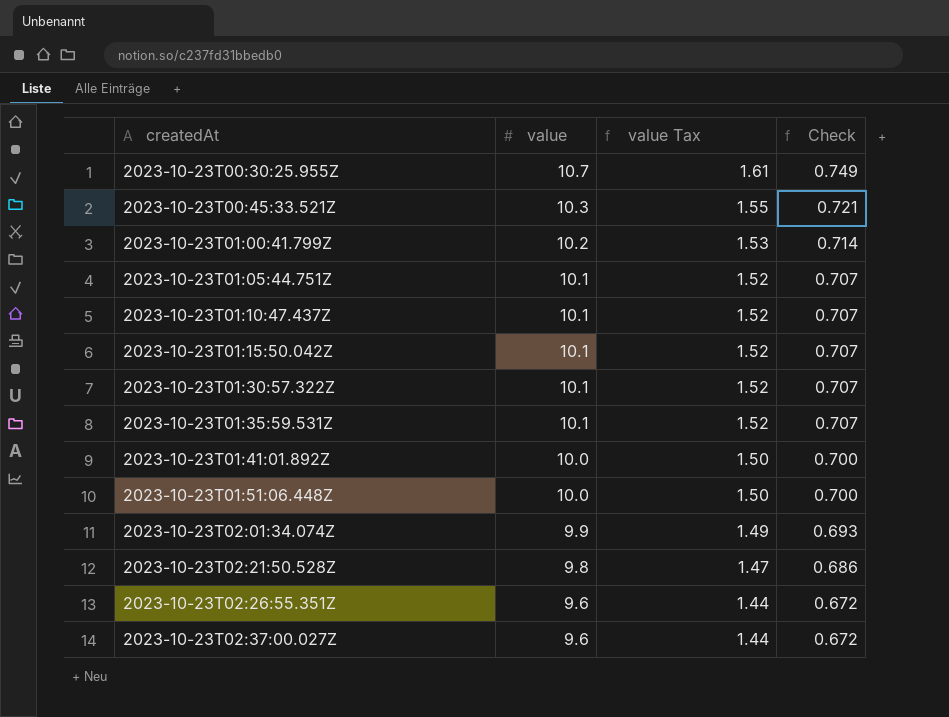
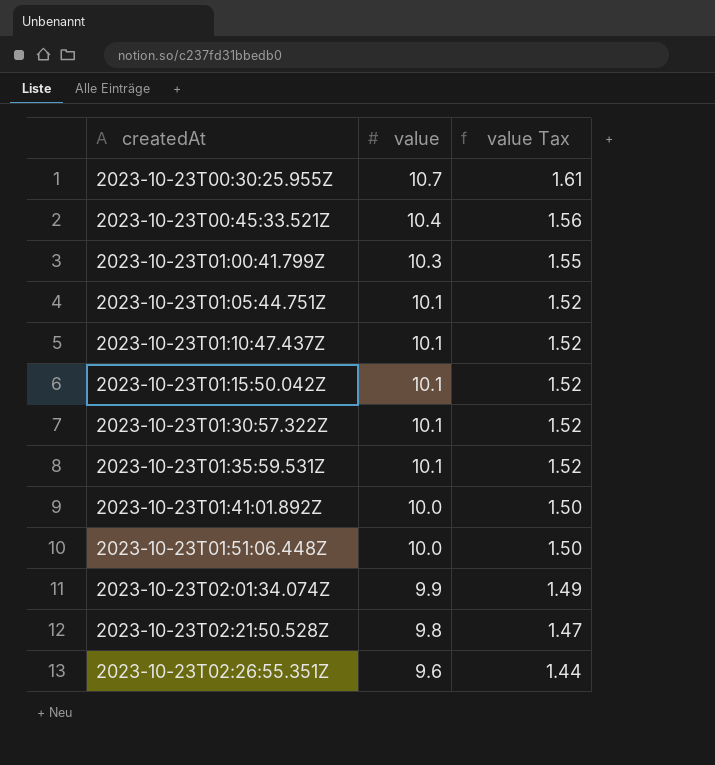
column Check | formula: [value] * 0.07 -> none
row 2023-10-23T02:37:00.027Z: 9.6 | 1.44 | 0.672 -> none
2023-10-23T00:45:33.521Z | value: 10.3 -> 10.4
2023-10-23T00:45:33.521Z | value Tax: 1.55 -> 1.56
2023-10-23T01:00:41.799Z | value: 10.2 -> 10.3
2023-10-23T01:00:41.799Z | value Tax: 1.53 -> 1.55

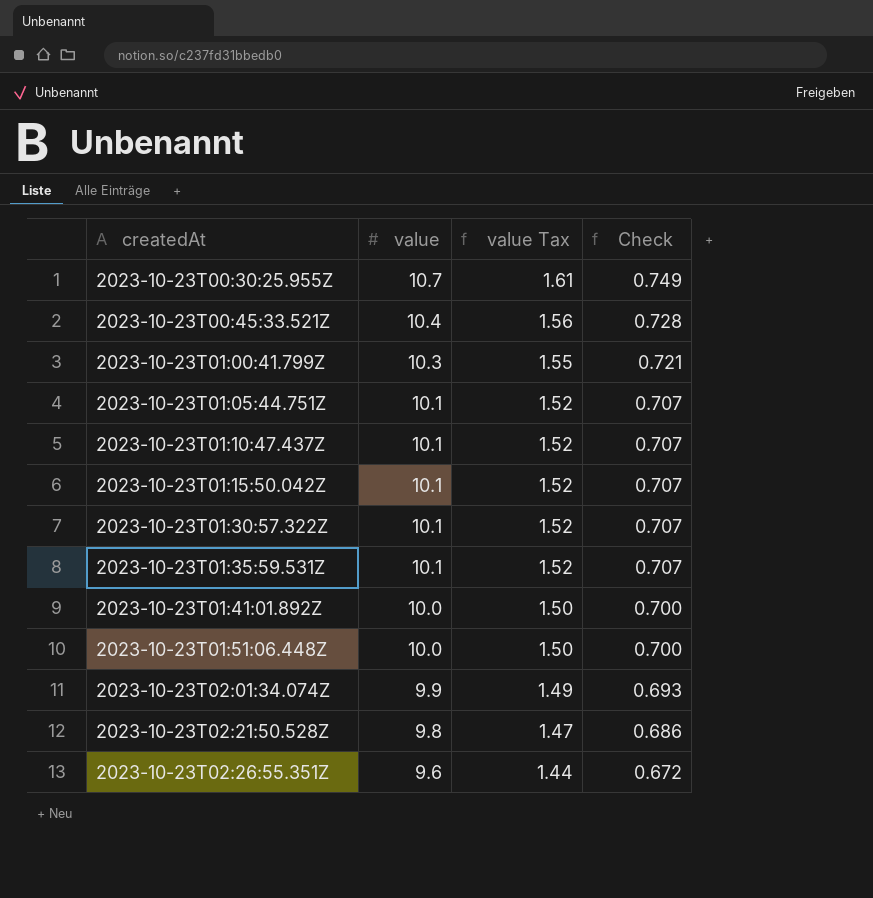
column Check | formula: none -> [value] * 0.07

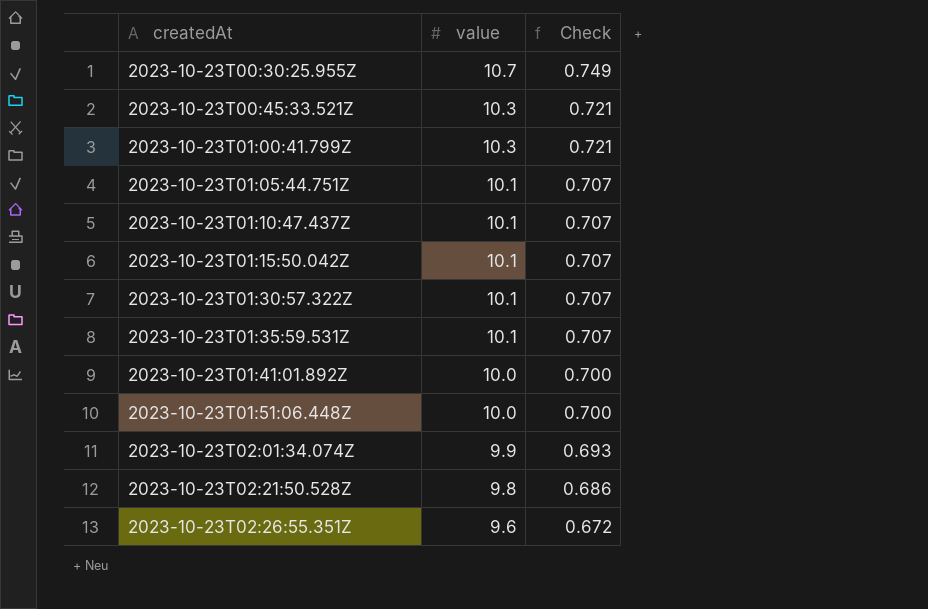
column value Tax | formula: [value] * 0.15 -> none
2023-10-23T00:45:33.521Z | value: 10.4 -> 10.3
2023-10-23T00:45:33.521Z | Check: 0.728 -> 0.721

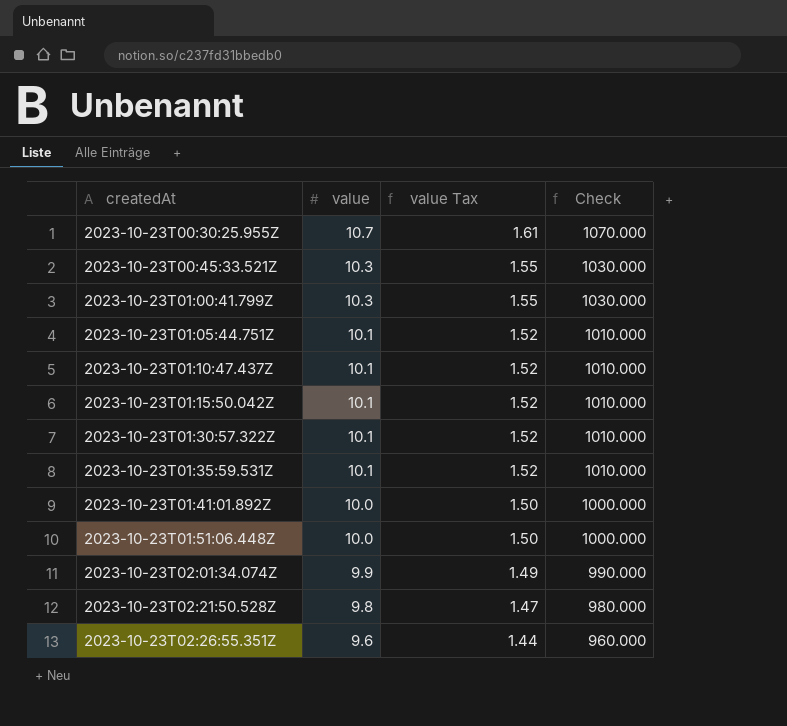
column value Tax | formula: none -> [value] * 0.15
column Check | formula: [value] * 0.07 -> [value] * 100

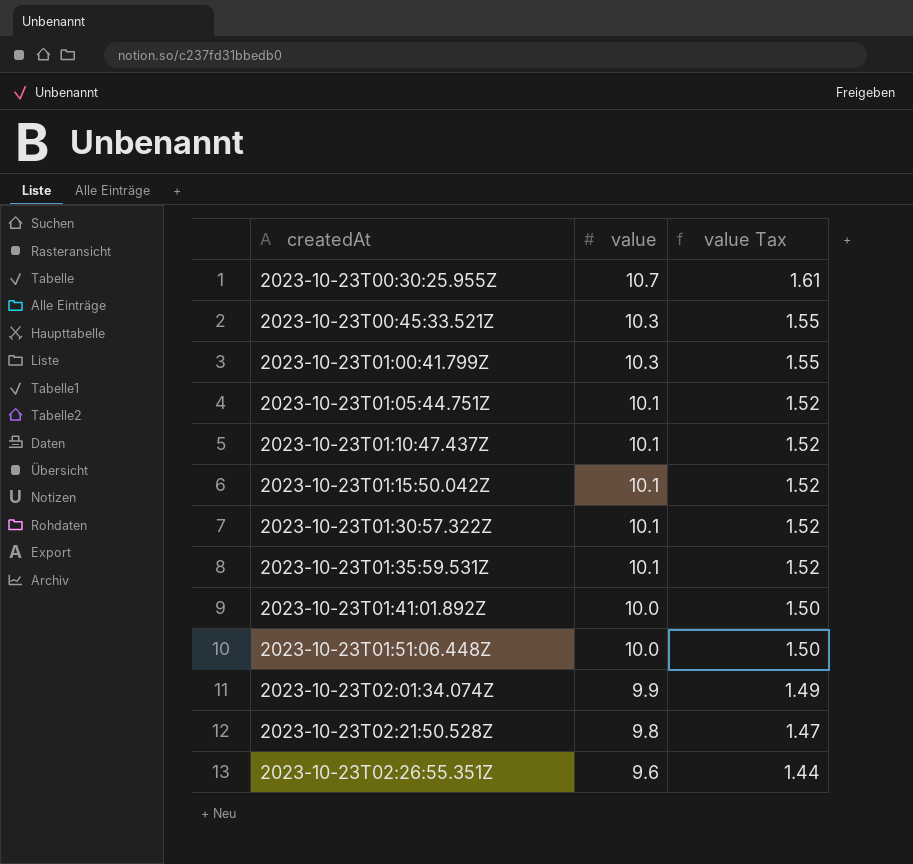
column Check | formula: [value] * 100 -> none

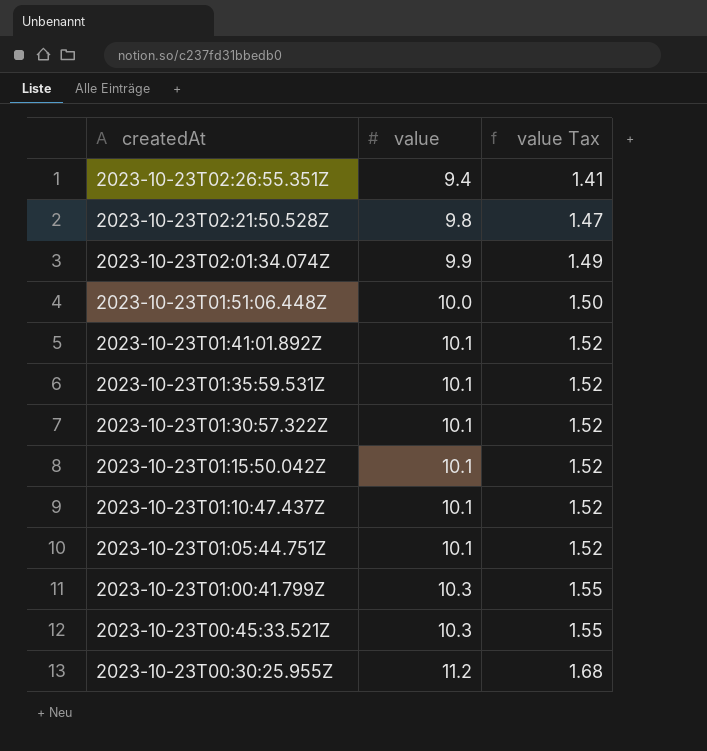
row order: createdAt ascending -> createdAt descending
2023-10-23T02:26:55.351Z | value: 9.6 -> 9.4
2023-10-23T02:26:55.351Z | value Tax: 1.44 -> 1.41
2023-10-23T01:41:01.892Z | value: 10.0 -> 10.1
2023-10-23T01:41:01.892Z | value Tax: 1.50 -> 1.52
2023-10-23T00:30:25.955Z | value: 10.7 -> 11.2
2023-10-23T00:30:25.955Z | value Tax: 1.61 -> 1.68

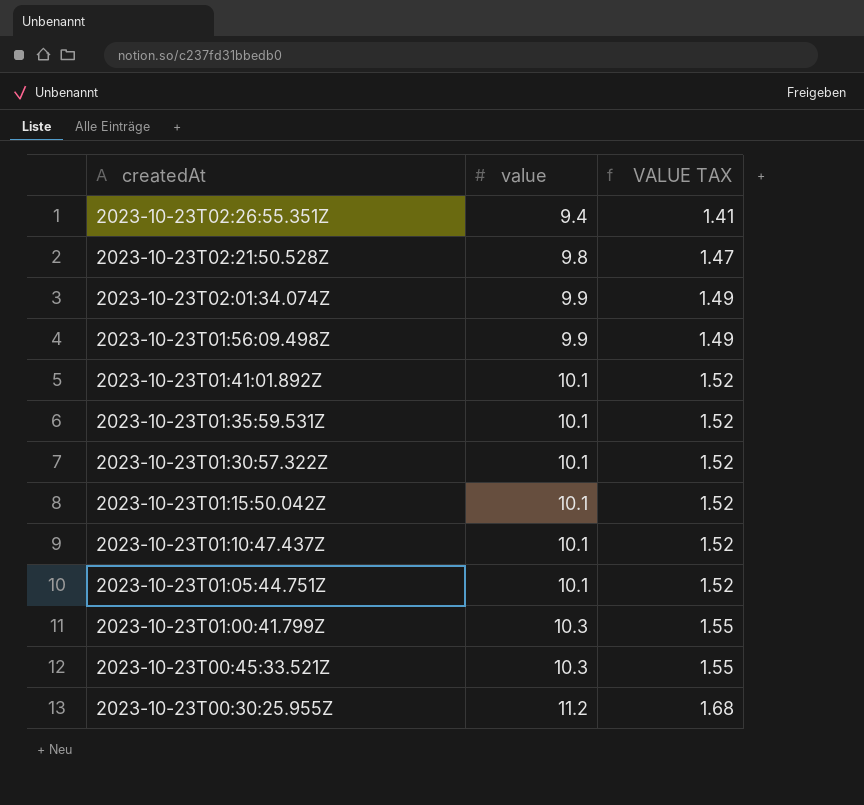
column name: value Tax -> VALUE TAX
row 2023-10-23T01:51:06.448Z: 10.0 | 1.50 -> none
row 2023-10-23T01:56:09.498Z: none -> 9.9 | 1.49

